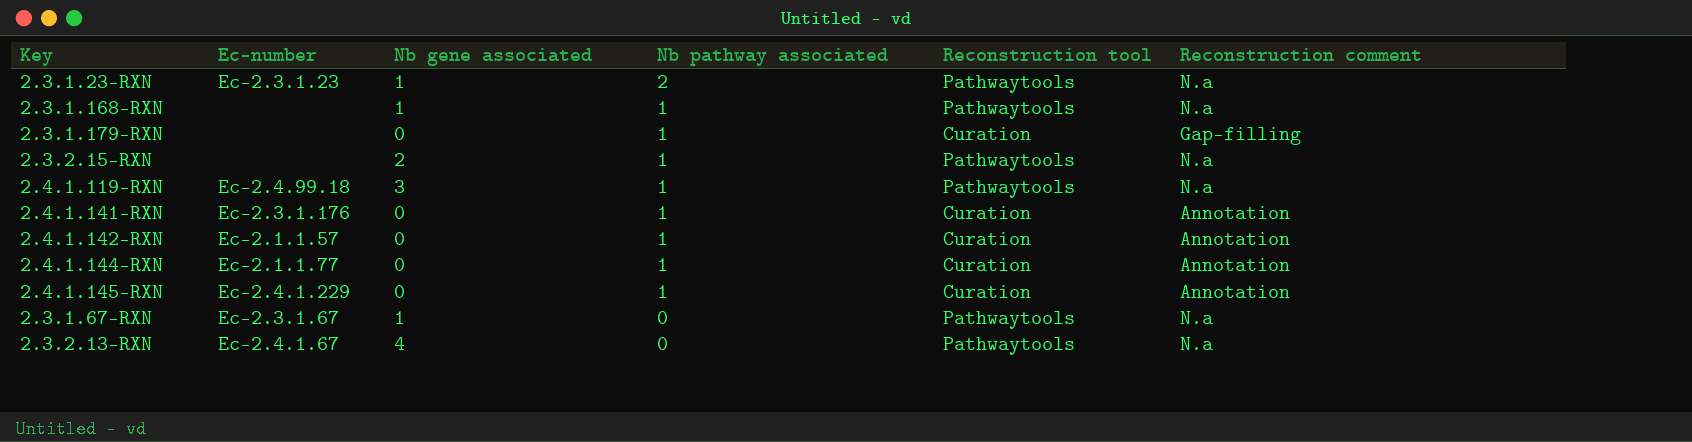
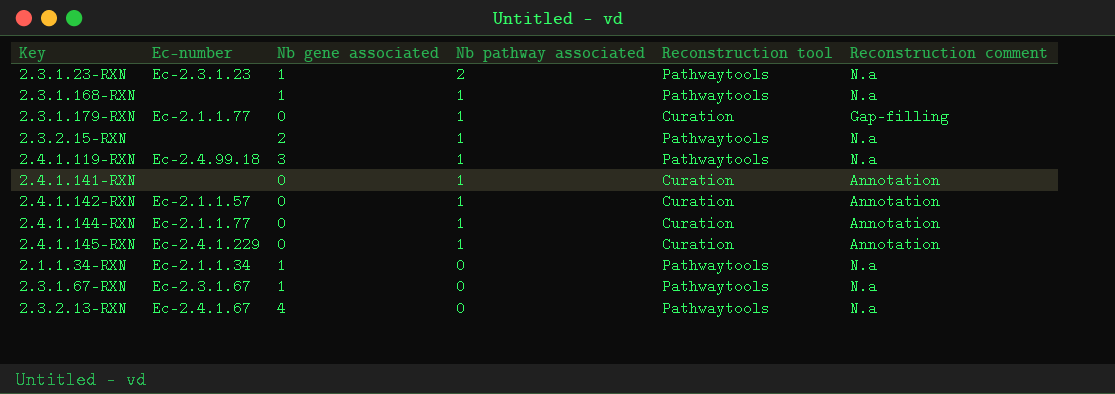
2.3.1.179-RXN | Ec-number: none -> Ec-2.1.1.77
2.4.1.141-RXN | Ec-number: Ec-2.3.1.176 -> none
row 2.1.1.34-RXN: none -> Ec-2.1.1.34 | 1 | 0 | Pathwaytools | N.a

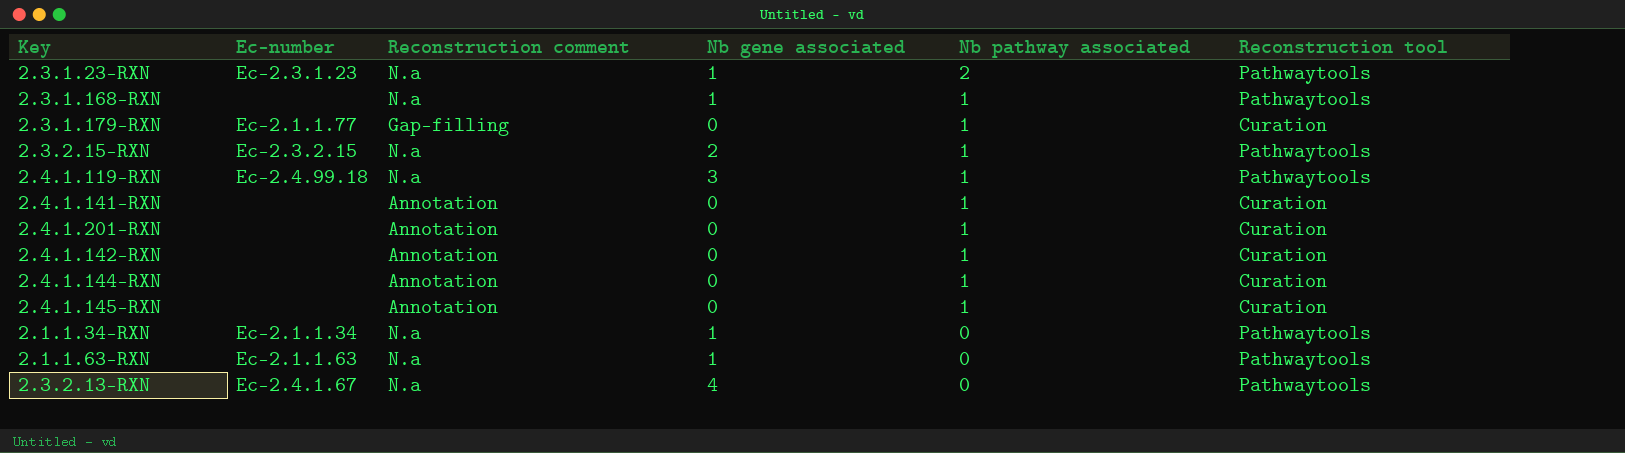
column Reconstruction comment | position: 6 -> 3
row 2.3.1.67-RXN: Ec-2.3.1.67 | 1 | 0 | Pathwaytools | N.a -> none
2.3.2.15-RXN | Ec-number: none -> Ec-2.3.2.15
row 2.4.1.201-RXN: none -> none | Annotation | 0 | 1 | Curation
2.4.1.142-RXN | Ec-number: Ec-2.1.1.57 -> none
2.4.1.144-RXN | Ec-number: Ec-2.1.1.77 -> none
2.4.1.145-RXN | Ec-number: Ec-2.4.1.229 -> none
row 2.1.1.63-RXN: none -> Ec-2.1.1.63 | N.a | 1 | 0 | Pathwaytools

